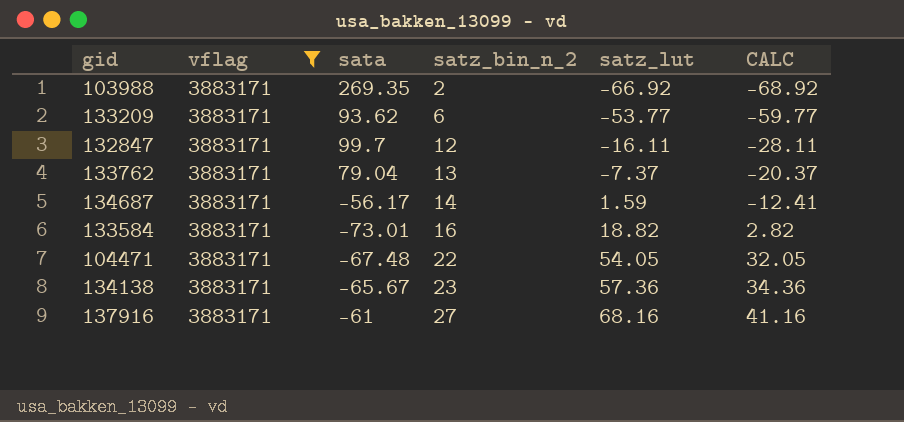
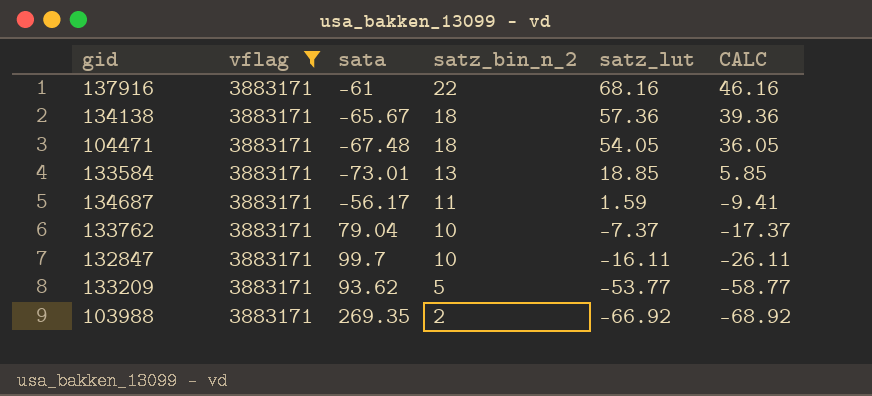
row order: satz_bin_n_2 ascending -> satz_bin_n_2 descending
137916 | satz_bin_n_2: 27 -> 22
137916 | CALC: 41.16 -> 46.16
134138 | satz_bin_n_2: 23 -> 18
134138 | CALC: 34.36 -> 39.36
104471 | satz_bin_n_2: 22 -> 18
104471 | CALC: 32.05 -> 36.05
133584 | satz_bin_n_2: 16 -> 13
133584 | satz_lut: 18.82 -> 18.85
133584 | CALC: 2.82 -> 5.85
134687 | satz_bin_n_2: 14 -> 11
134687 | CALC: -12.41 -> -9.41
133762 | satz_bin_n_2: 13 -> 10
133762 | CALC: -20.37 -> -17.37
132847 | satz_bin_n_2: 12 -> 10
132847 | CALC: -28.11 -> -26.11
133209 | satz_bin_n_2: 6 -> 5
133209 | CALC: -59.77 -> -58.77

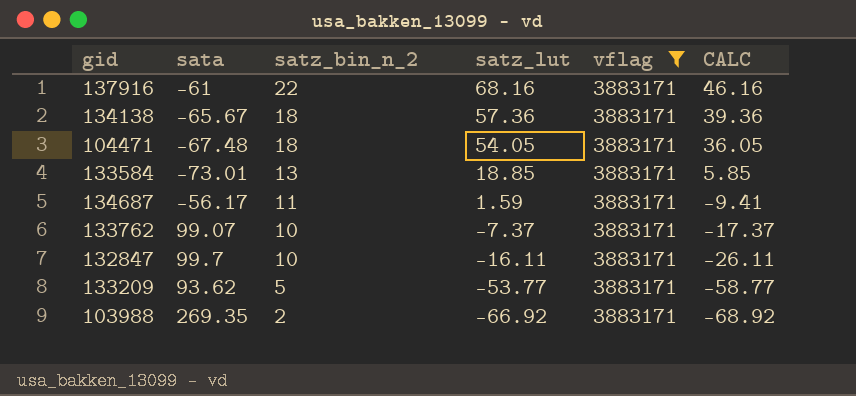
column vflag | position: 2 -> 5
133762 | sata: 79.04 -> 99.07

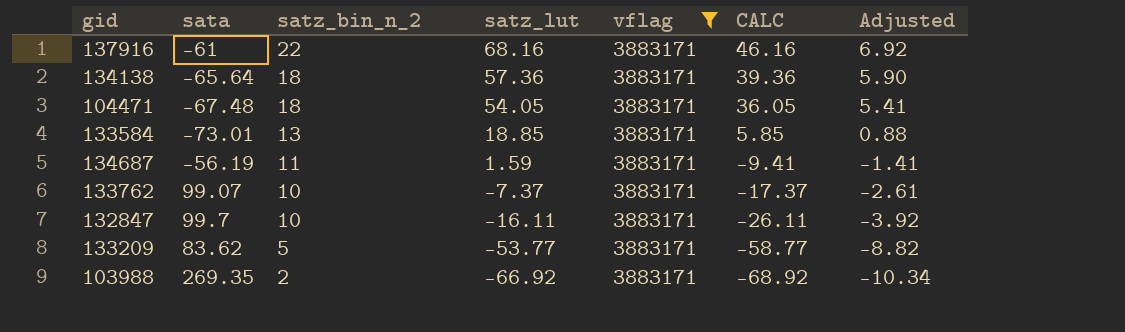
column Adjusted | formula: none -> [CALC] * 0.15
134138 | sata: -65.67 -> -65.64
134687 | sata: -56.17 -> -56.19
133209 | sata: 93.62 -> 83.62

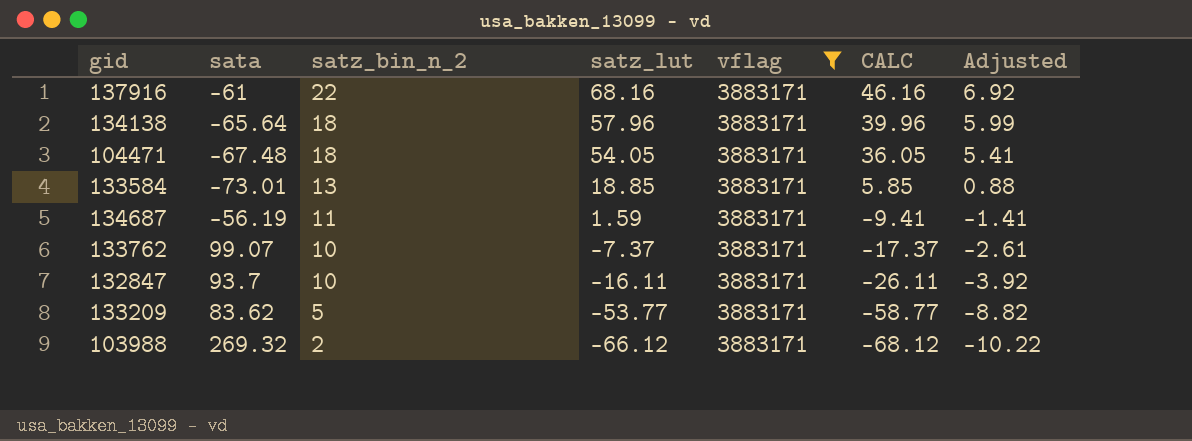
134138 | satz_lut: 57.36 -> 57.96
134138 | CALC: 39.36 -> 39.96
134138 | Adjusted: 5.90 -> 5.99
132847 | sata: 99.7 -> 93.7
103988 | sata: 269.35 -> 269.32
103988 | satz_lut: -66.92 -> -66.12
103988 | CALC: -68.92 -> -68.12
103988 | Adjusted: -10.34 -> -10.22

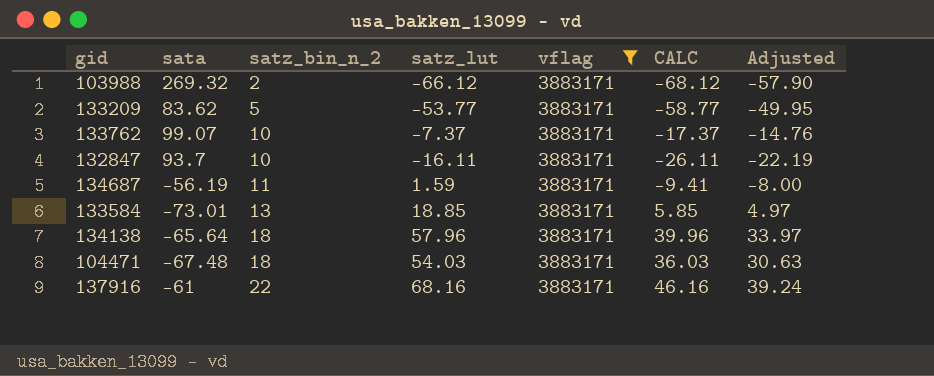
row order: satz_bin_n_2 descending -> satz_bin_n_2 ascending
column Adjusted | formula: [CALC] * 0.15 -> [CALC] * 0.85
104471 | satz_lut: 54.05 -> 54.03
104471 | CALC: 36.05 -> 36.03

